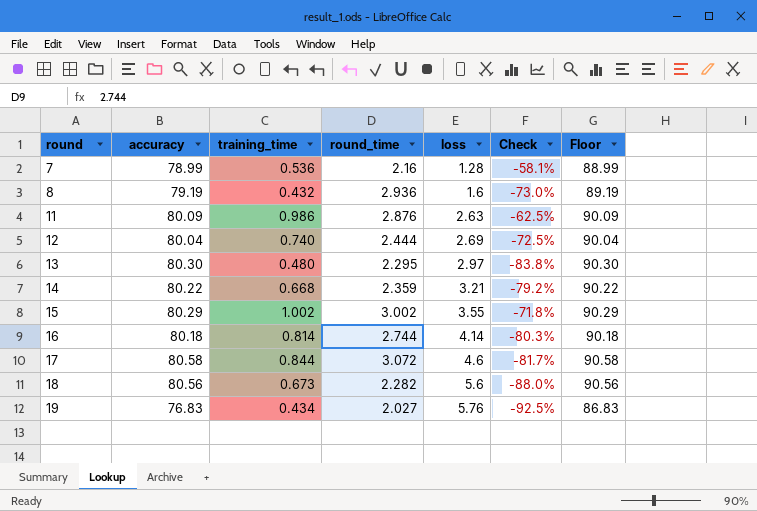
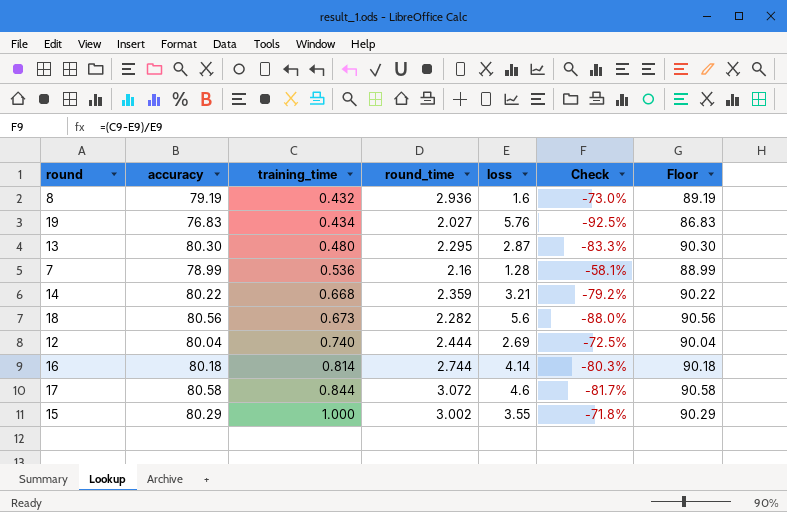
row order: round ascending -> training_time ascending
row 11: 80.09 | 0.986 | 2.876 | 2.63 | -62.5% | 90.09 -> none
13 | loss: 2.97 -> 2.87
13 | Check: -83.8% -> -83.3%
15 | training_time: 1.002 -> 1.000

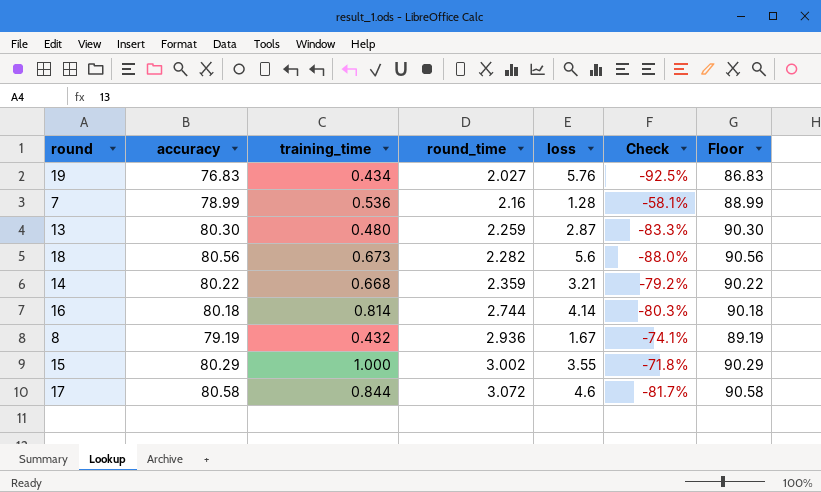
row order: training_time ascending -> round_time ascending
row 12: 80.04 | 0.740 | 2.444 | 2.69 | -72.5% | 90.04 -> none
13 | round_time: 2.295 -> 2.259
8 | loss: 1.6 -> 1.67
8 | Check: -73.0% -> -74.1%

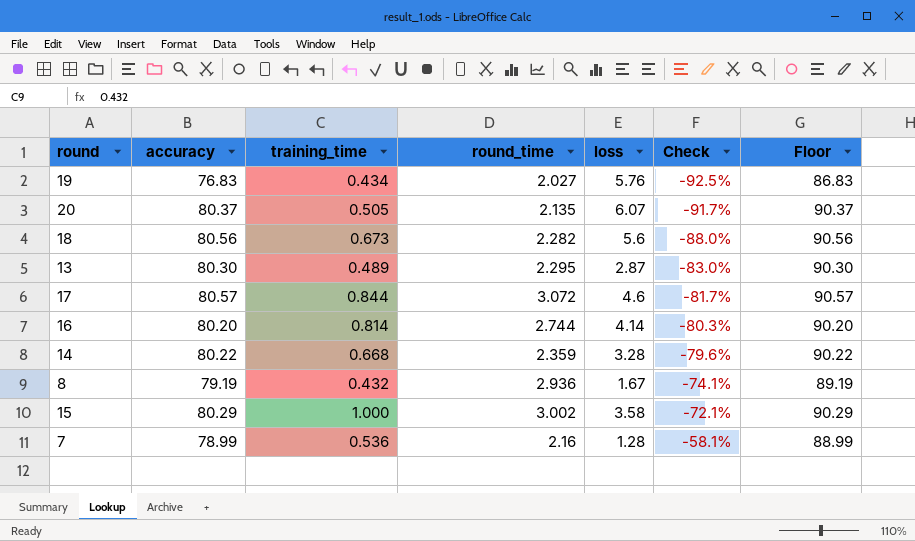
row order: round_time ascending -> Check ascending
row 20: none -> 80.37 | 0.505 | 2.135 | 6.07 | -91.7% | 90.37
13 | training_time: 0.480 -> 0.489
13 | round_time: 2.259 -> 2.295
13 | Check: -83.3% -> -83.0%
17 | accuracy: 80.58 -> 80.57
17 | Floor: 90.58 -> 90.57
16 | accuracy: 80.18 -> 80.20
16 | Floor: 90.18 -> 90.20
14 | loss: 3.21 -> 3.28
14 | Check: -79.2% -> -79.6%
15 | loss: 3.55 -> 3.58
15 | Check: -71.8% -> -72.1%

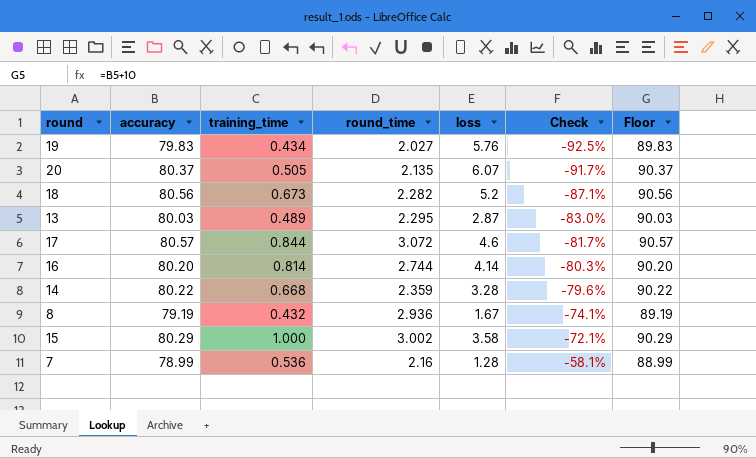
19 | accuracy: 76.83 -> 79.83
19 | Floor: 86.83 -> 89.83
18 | loss: 5.6 -> 5.2
18 | Check: -88.0% -> -87.1%
13 | accuracy: 80.30 -> 80.03
13 | Floor: 90.30 -> 90.03

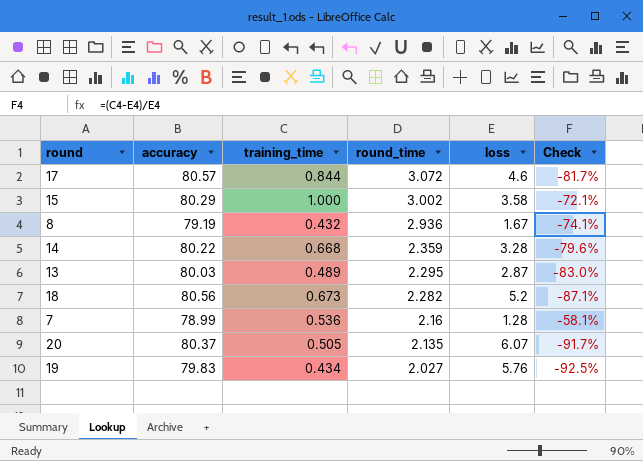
row order: Check ascending -> round_time descending
column Floor | formula: [accuracy] + 10 -> none
row 16: 80.20 | 0.814 | 2.744 | 4.14 | -80.3% | 90.20 -> none

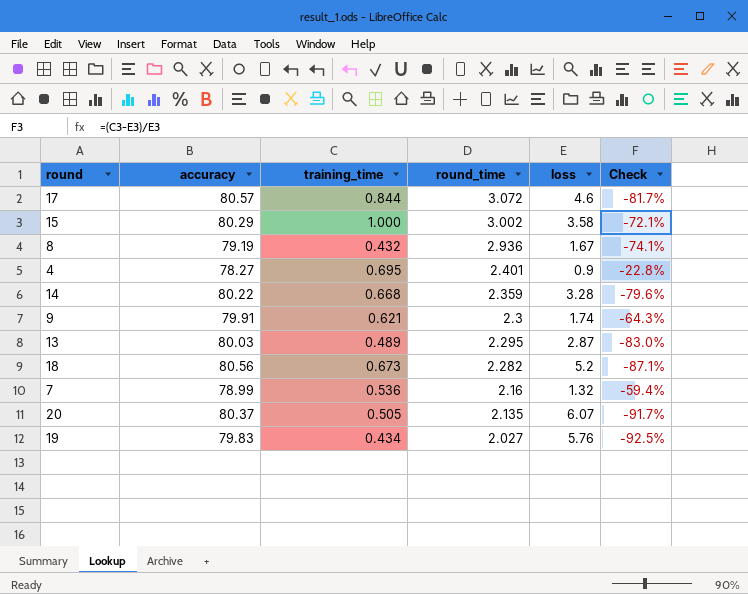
row 4: none -> 78.27 | 0.695 | 2.401 | 0.9 | -22.8%
row 9: none -> 79.91 | 0.621 | 2.3 | 1.74 | -64.3%
7 | loss: 1.28 -> 1.32
7 | Check: -58.1% -> -59.4%

